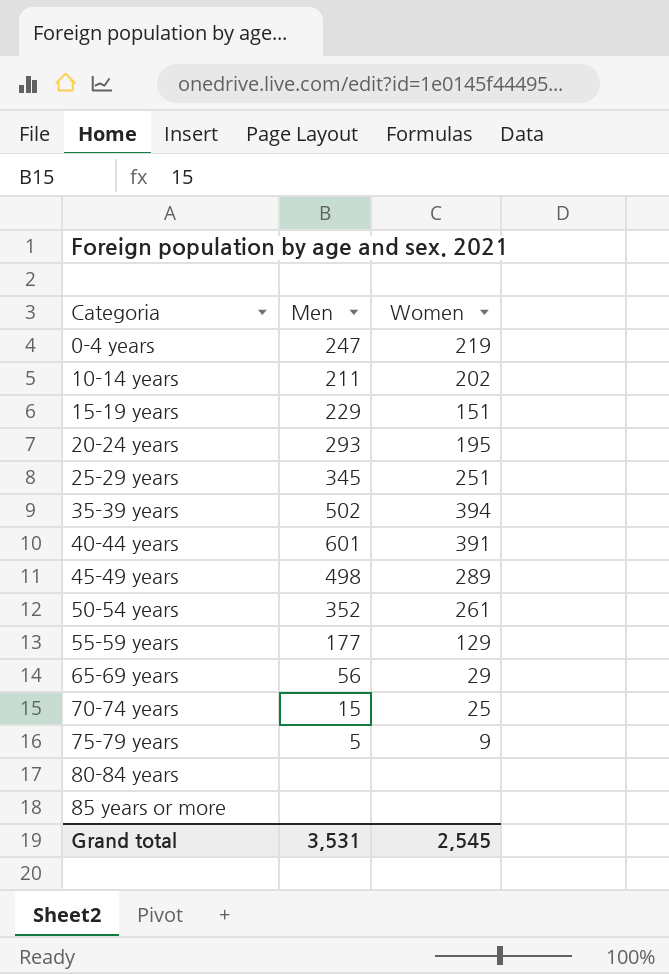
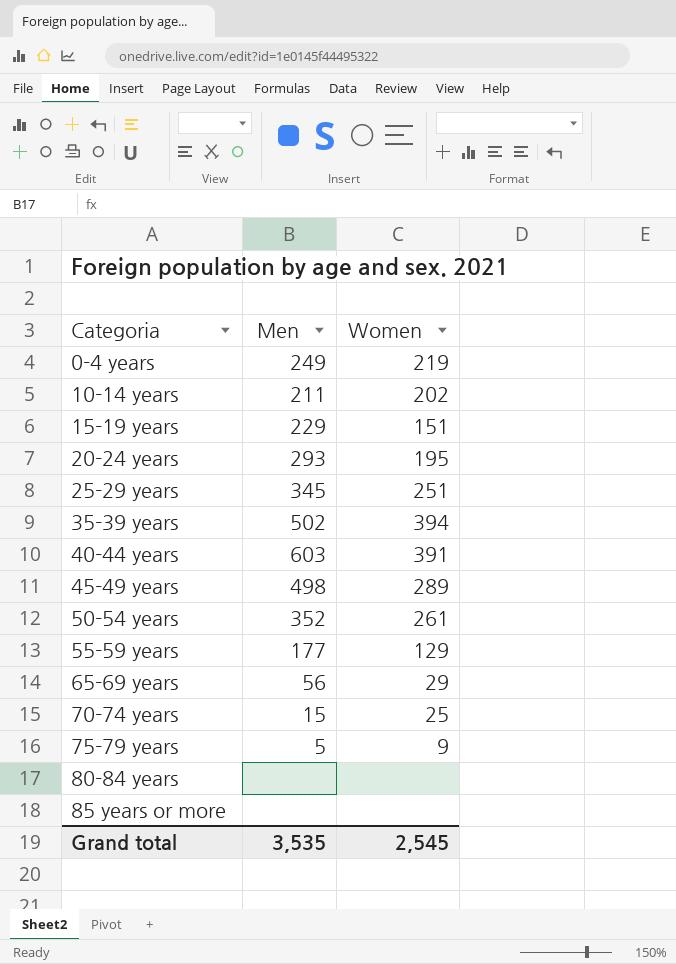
0-4 years | Men: 247 -> 249
40-44 years | Men: 601 -> 603
Grand total | Men: 3,531 -> 3,535

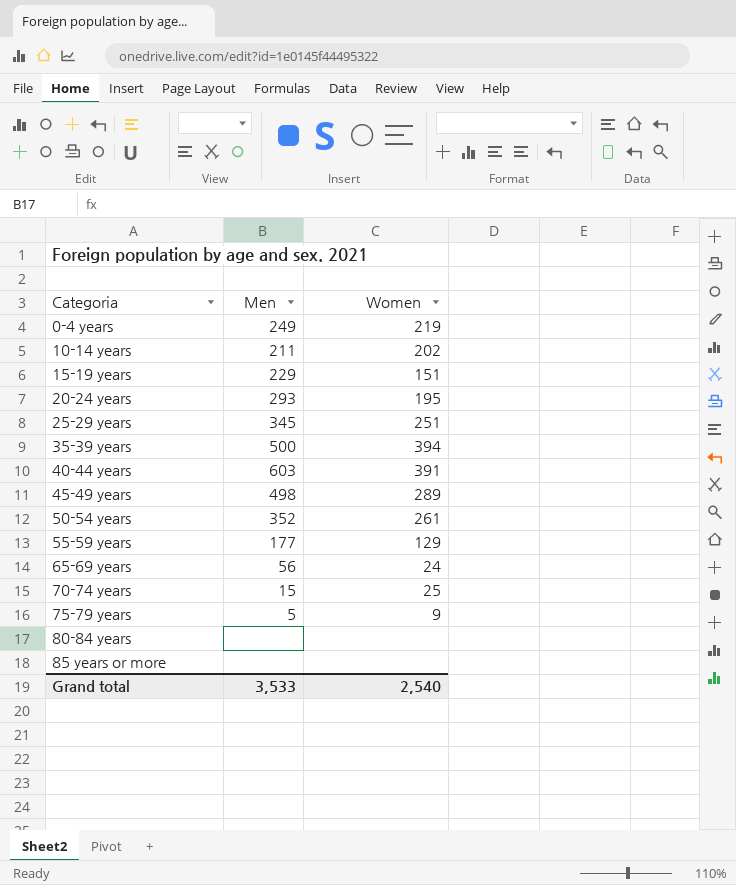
35-39 years | Men: 502 -> 500
65-69 years | Women: 29 -> 24
Grand total | Men: 3,535 -> 3,533
Grand total | Women: 2,545 -> 2,540

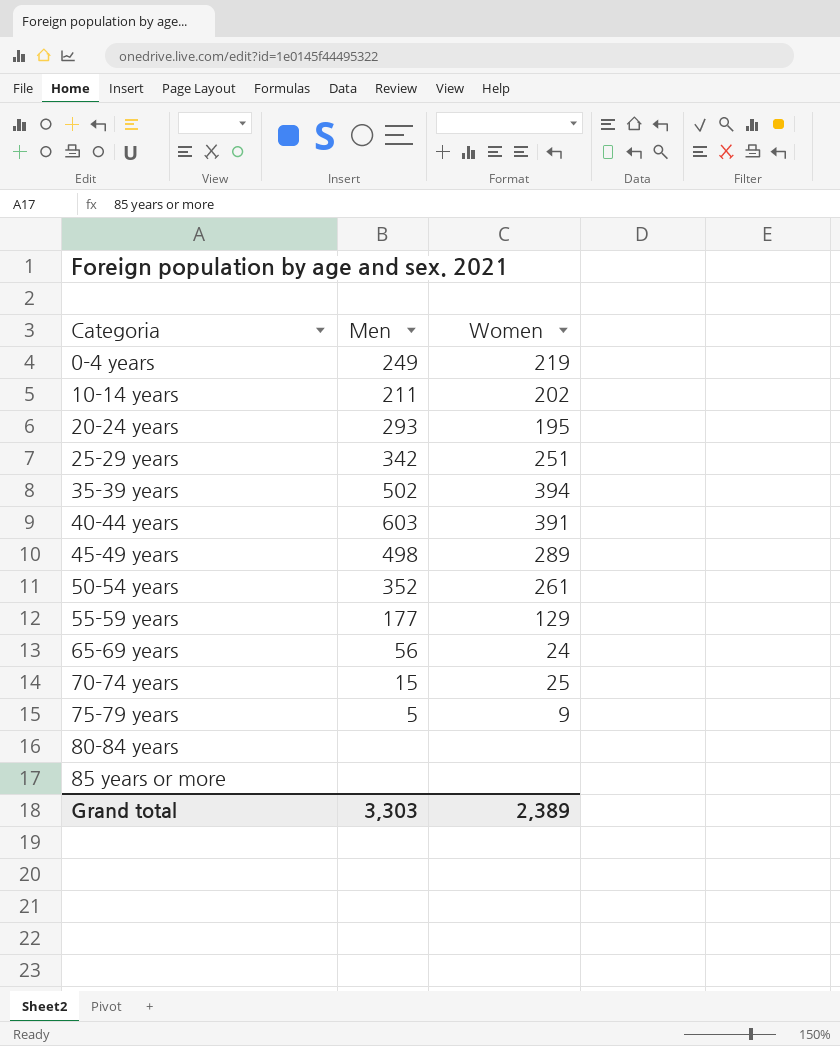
row 15-19 years: 229 | 151 -> none
25-29 years | Men: 345 -> 342
35-39 years | Men: 500 -> 502
Grand total | Men: 3,533 -> 3,303
Grand total | Women: 2,540 -> 2,389

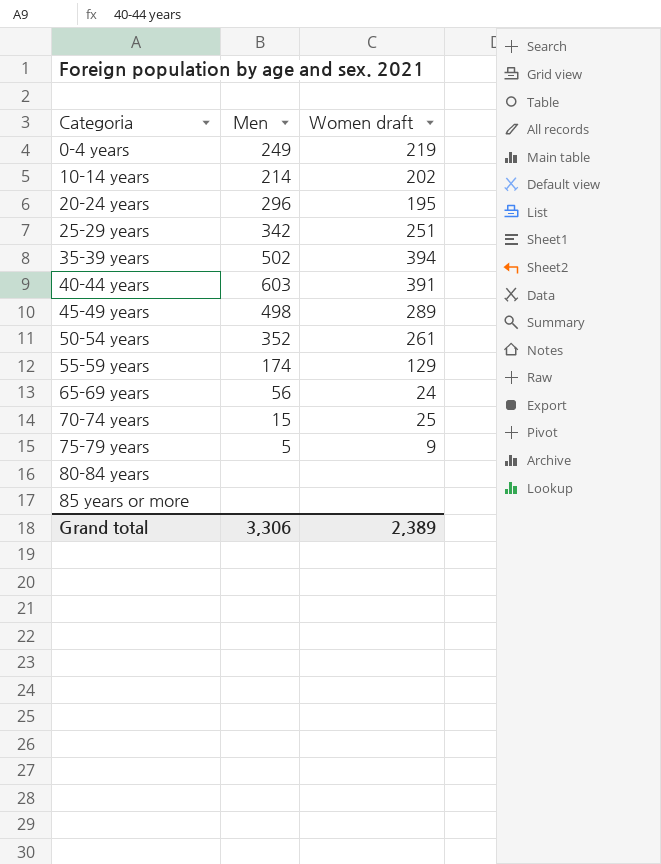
column name: Women -> Women draft
10-14 years | Men: 211 -> 214
20-24 years | Men: 293 -> 296
55-59 years | Men: 177 -> 174
Grand total | Men: 3,303 -> 3,306

